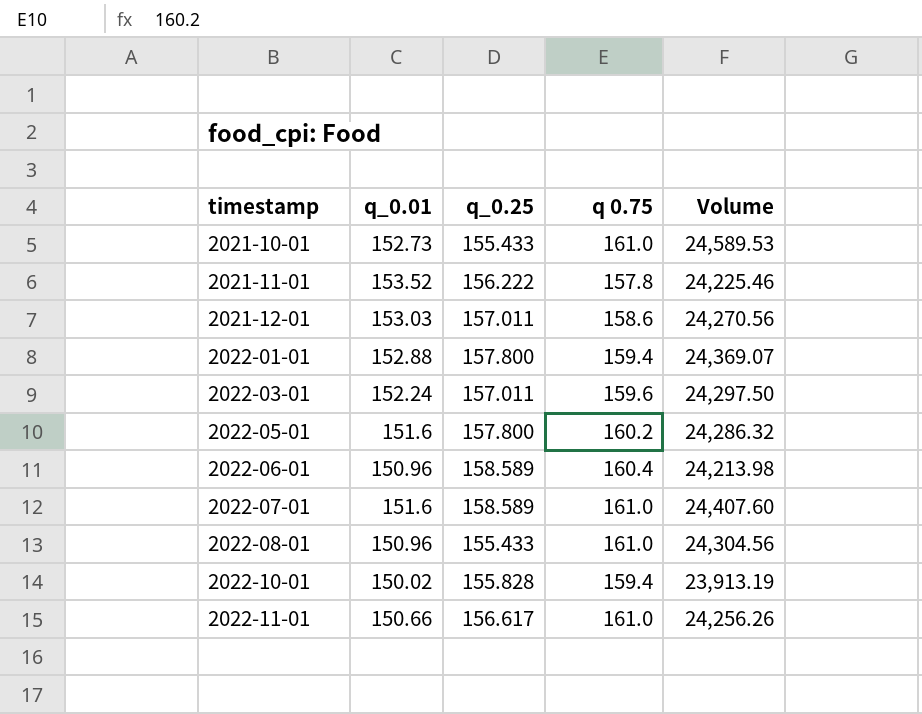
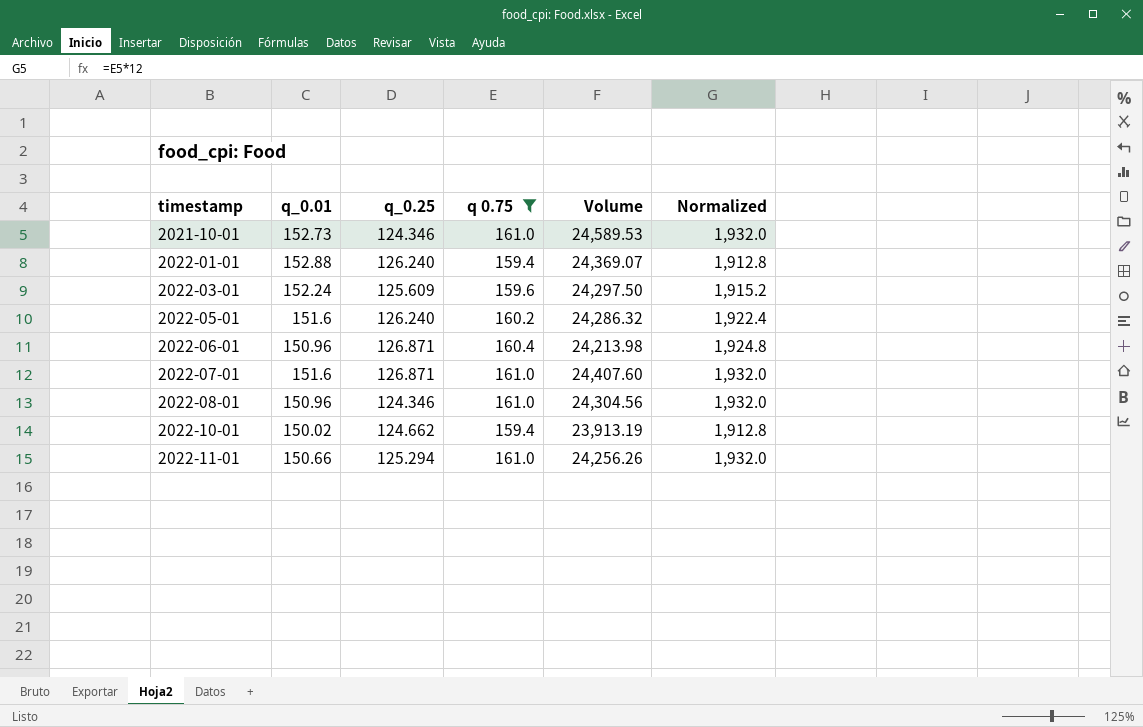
filter: none -> q 0.75 >= 159.4
column Normalized | formula: none -> [q 0.75] * 12
2021-10-01 | q_0.25: 155.433 -> 124.346
2022-01-01 | q_0.25: 157.800 -> 126.240
2022-03-01 | q_0.25: 157.011 -> 125.609
2022-05-01 | q_0.25: 157.800 -> 126.240
2022-06-01 | q_0.25: 158.589 -> 126.871
2022-07-01 | q_0.25: 158.589 -> 126.871
2022-08-01 | q_0.25: 155.433 -> 124.346
2022-10-01 | q_0.25: 155.828 -> 124.662
2022-11-01 | q_0.25: 156.617 -> 125.294

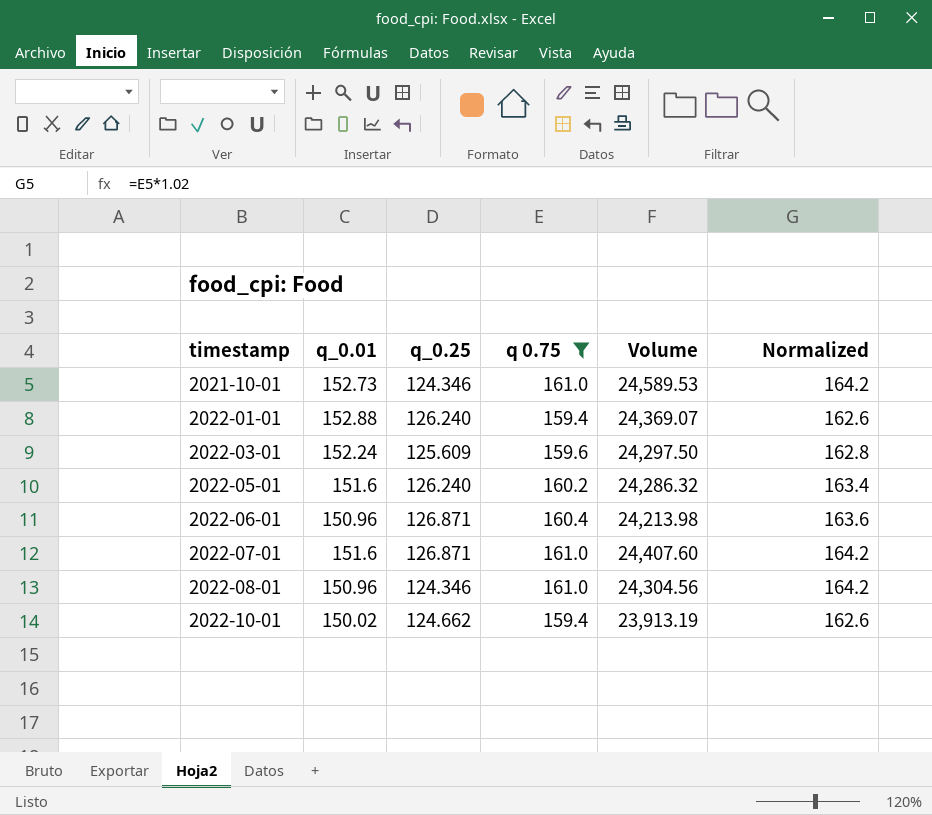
column Normalized | formula: [q 0.75] * 12 -> [q 0.75] * 1.02
row 2022-11-01: 150.66 | 125.294 | 161.0 | 24,256.26 | 1,932.0 -> none

